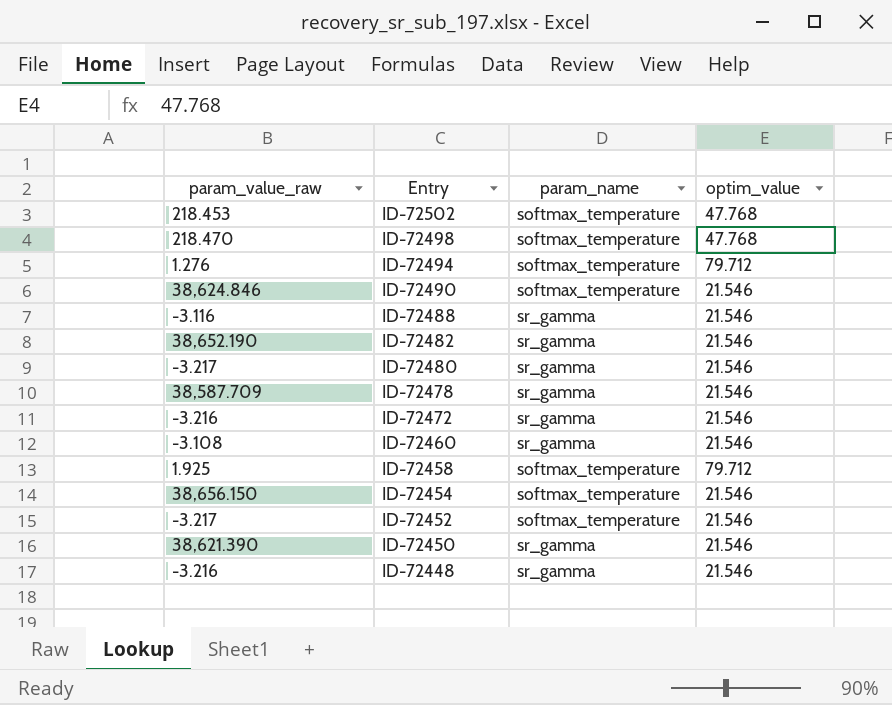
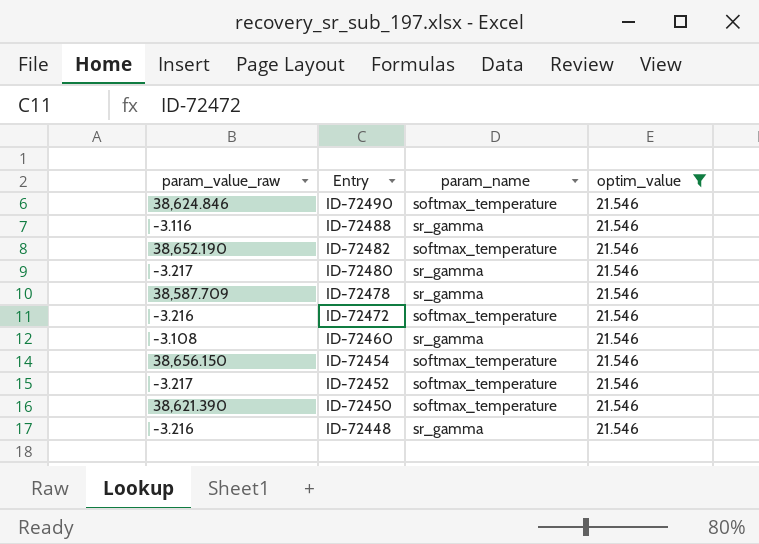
filter: none -> optim_value = 21.546
ID-72482 | param_name: sr_gamma -> softmax_temperature
ID-72472 | param_name: sr_gamma -> softmax_temperature
ID-72450 | param_name: sr_gamma -> softmax_temperature

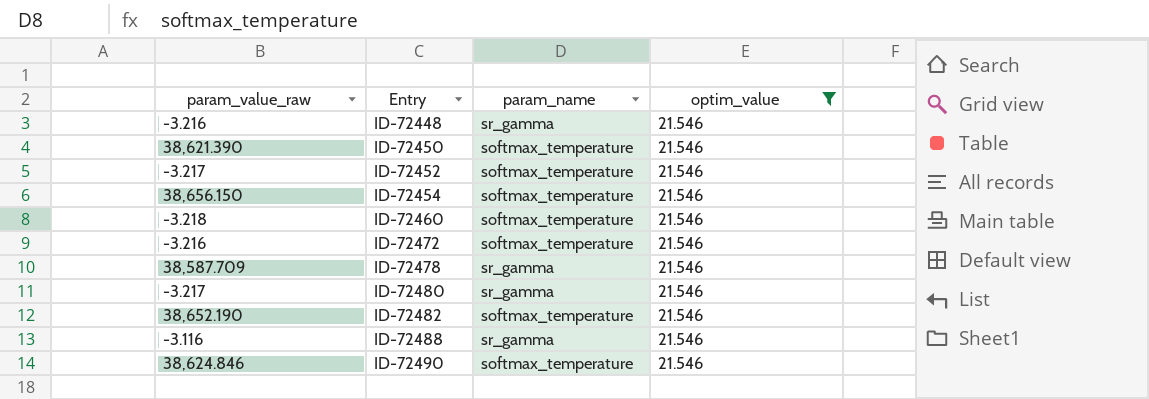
row order: Entry descending -> Entry ascending
ID-72460 | param_value_raw: -3.108 -> -3.218
ID-72460 | param_name: sr_gamma -> softmax_temperature

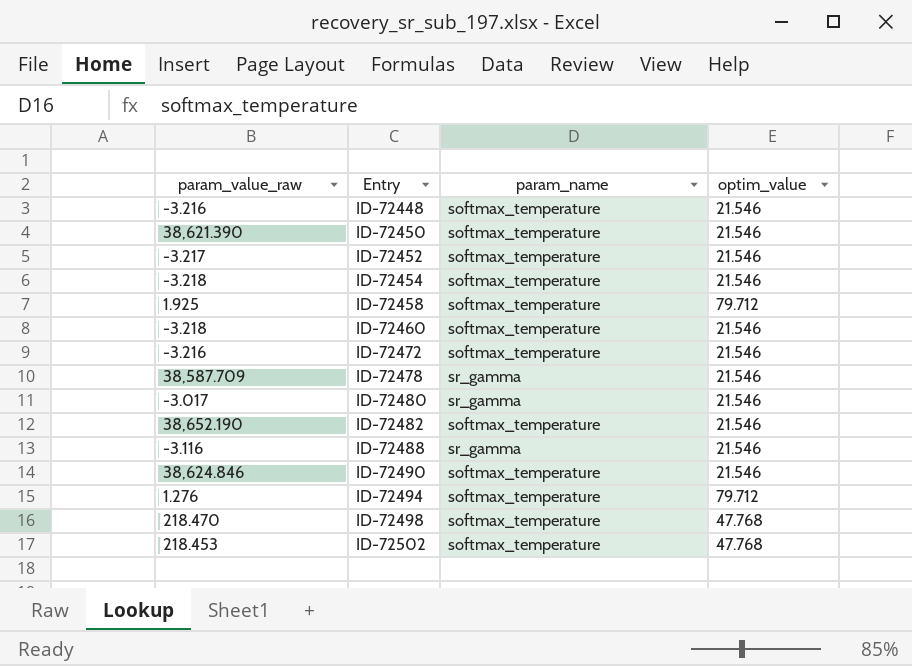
filter: optim_value = 21.546 -> none
ID-72448 | param_name: sr_gamma -> softmax_temperature
ID-72454 | param_value_raw: 38,656.150 -> -3.218
ID-72480 | param_value_raw: -3.217 -> -3.017

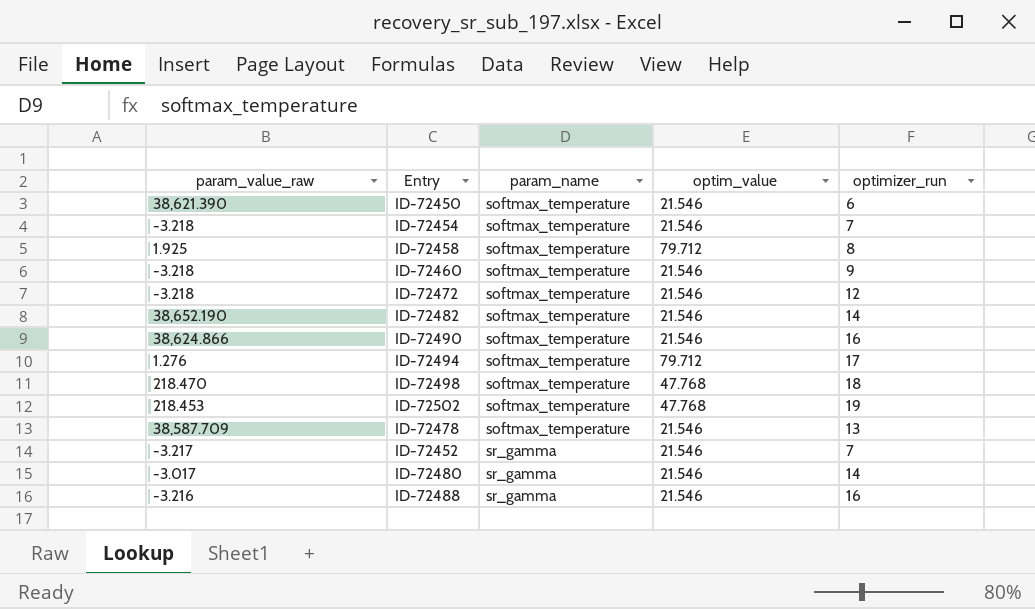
row order: Entry ascending -> param_name ascending
column optimizer_run | position: none -> 5
row ID-72448: -3.216 | softmax_temperature | 21.546 -> none
ID-72472 | param_value_raw: -3.216 -> -3.218
ID-72490 | param_value_raw: 38,624.846 -> 38,624.866
ID-72478 | param_name: sr_gamma -> softmax_temperature
ID-72452 | param_name: softmax_temperature -> sr_gamma
ID-72488 | param_value_raw: -3.116 -> -3.216

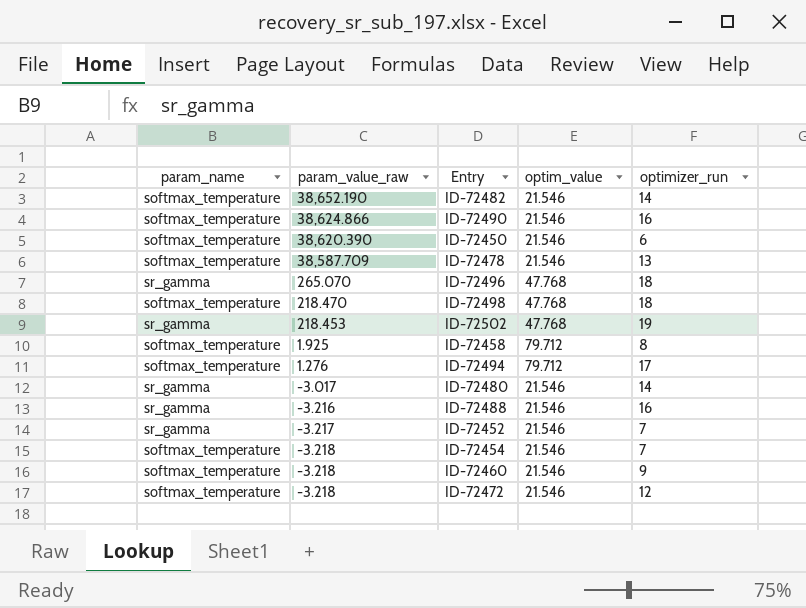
row order: param_name ascending -> param_value_raw descending
column param_name | position: 3 -> 1
ID-72450 | param_value_raw: 38,621.390 -> 38,620.390
row ID-72496: none -> sr_gamma | 265.070 | 47.768 | 18
ID-72502 | param_name: softmax_temperature -> sr_gamma

